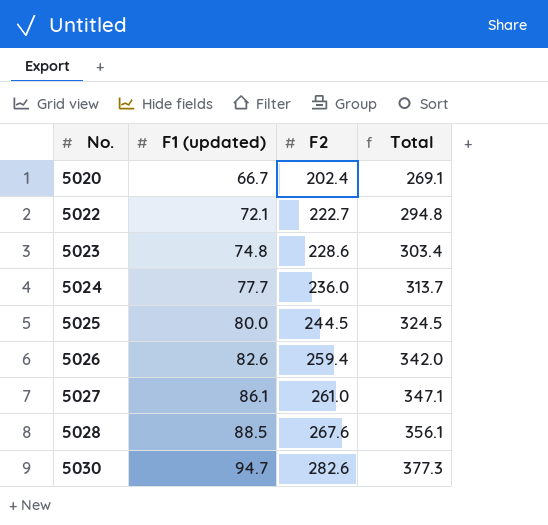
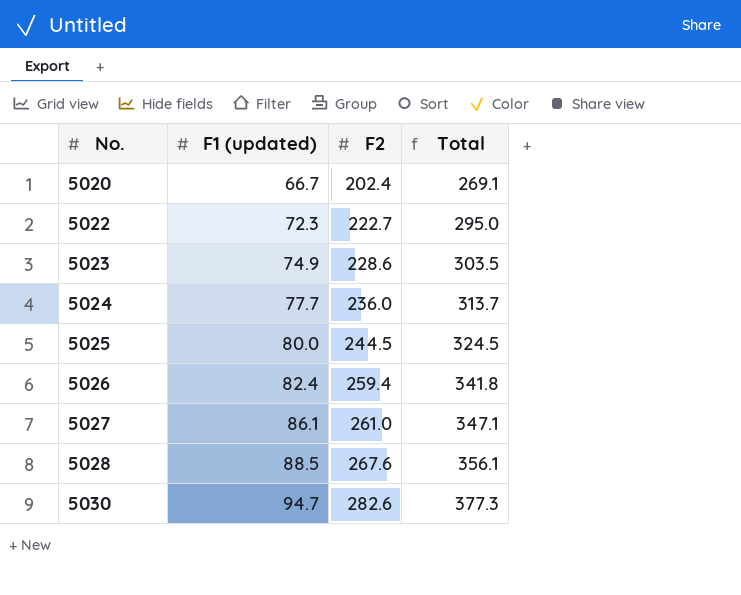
5022 | F1 (updated): 72.1 -> 72.3
5022 | Total: 294.8 -> 295.0
5023 | F1 (updated): 74.8 -> 74.9
5023 | Total: 303.4 -> 303.5
5026 | F1 (updated): 82.6 -> 82.4
5026 | Total: 342.0 -> 341.8

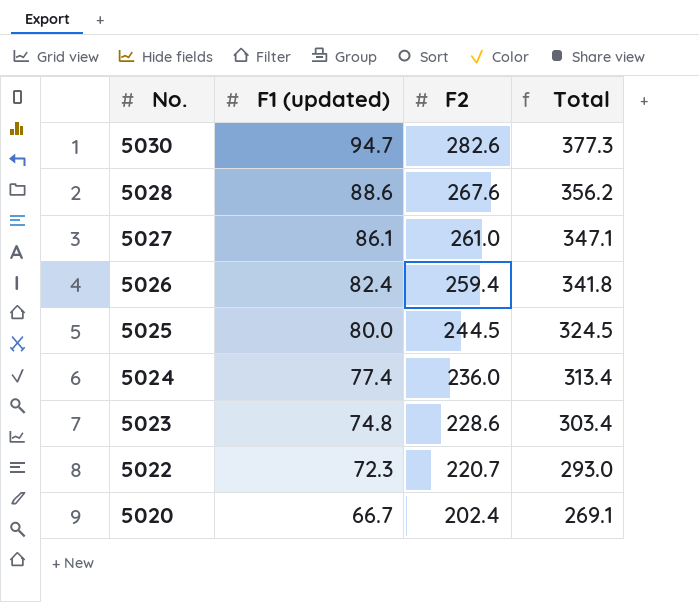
row order: No. ascending -> No. descending
5028 | F1 (updated): 88.5 -> 88.6
5028 | Total: 356.1 -> 356.2
5024 | F1 (updated): 77.7 -> 77.4
5024 | Total: 313.7 -> 313.4
5023 | F1 (updated): 74.9 -> 74.8
5023 | Total: 303.5 -> 303.4
5022 | F2: 222.7 -> 220.7
5022 | Total: 295.0 -> 293.0

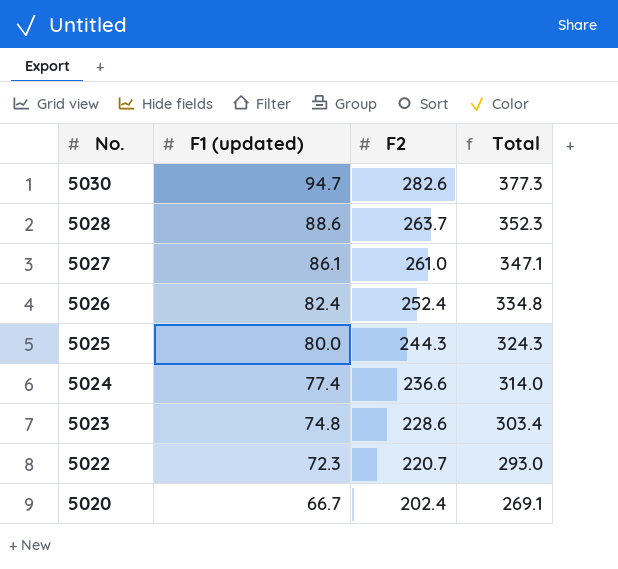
5028 | F2: 267.6 -> 263.7
5028 | Total: 356.2 -> 352.3
5026 | F2: 259.4 -> 252.4
5026 | Total: 341.8 -> 334.8
5025 | F2: 244.5 -> 244.3
5025 | Total: 324.5 -> 324.3
5024 | F2: 236.0 -> 236.6
5024 | Total: 313.4 -> 314.0

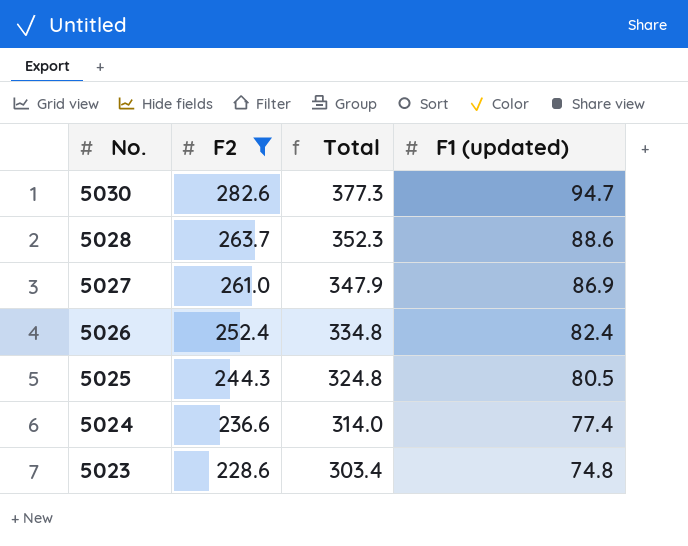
filter: none -> F2 >= 228.6
column F1 (updated) | position: 2 -> 4
5027 | Total: 347.1 -> 347.9
5027 | F1 (updated): 86.1 -> 86.9
5025 | Total: 324.3 -> 324.8
5025 | F1 (updated): 80.0 -> 80.5

